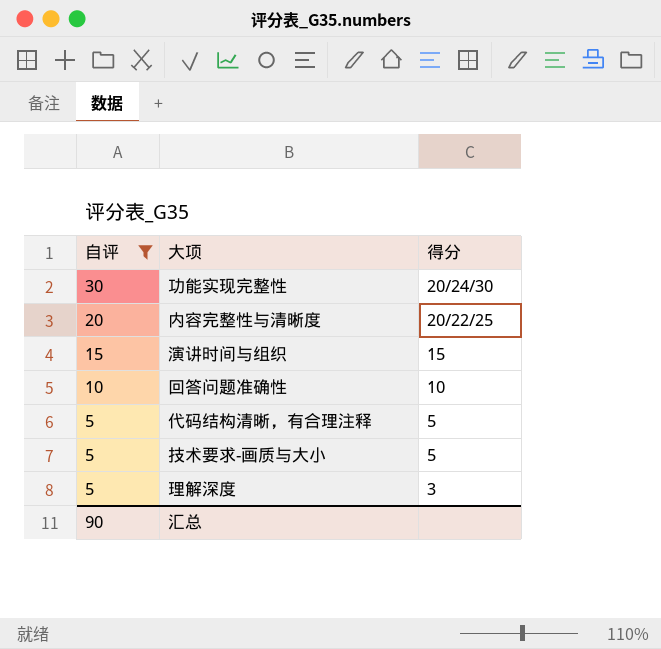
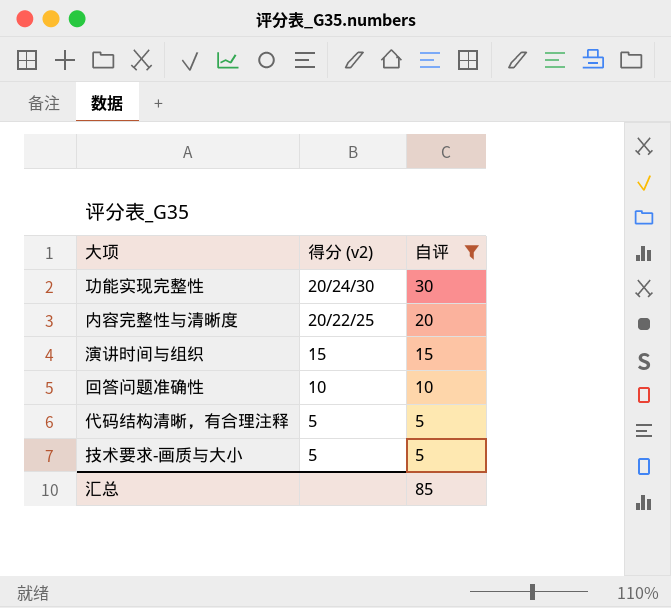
column name: 得分 -> 得分 (v2)
column 自评 | position: 1 -> 3
row 理解深度: 5 | 3 -> none
汇总 | 自评: 90 -> 85

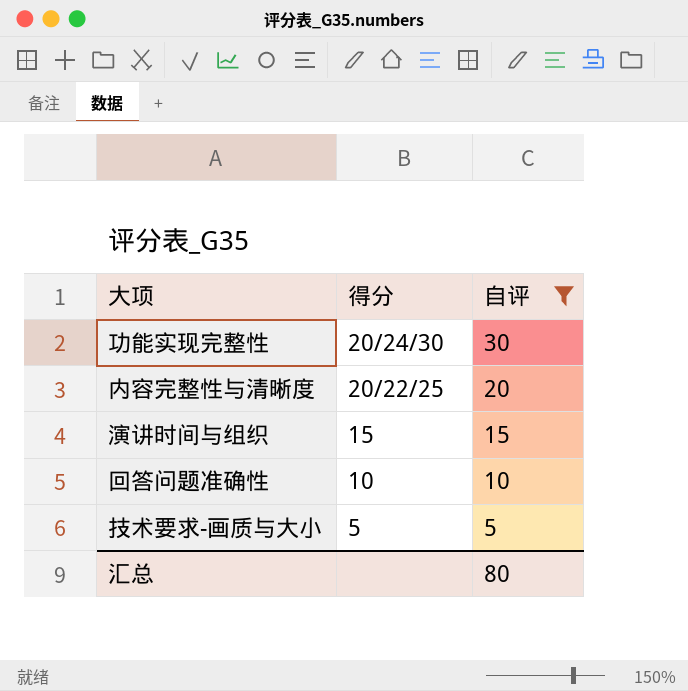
column name: 得分 (v2) -> 得分
row 代码结构清晰，有合理注释: 5 | 5 -> none
汇总 | 自评: 85 -> 80

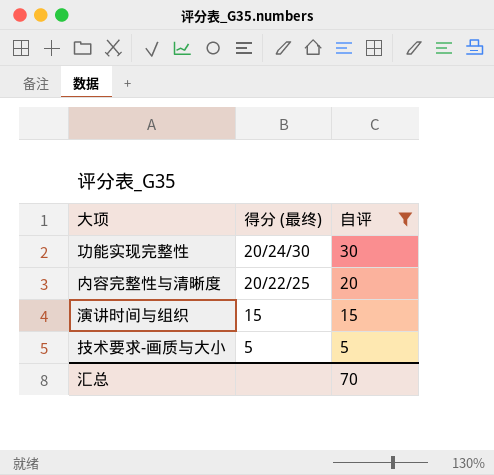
column name: 得分 -> 得分 (最终)
row 回答问题准确性: 10 | 10 -> none
汇总 | 自评: 80 -> 70

